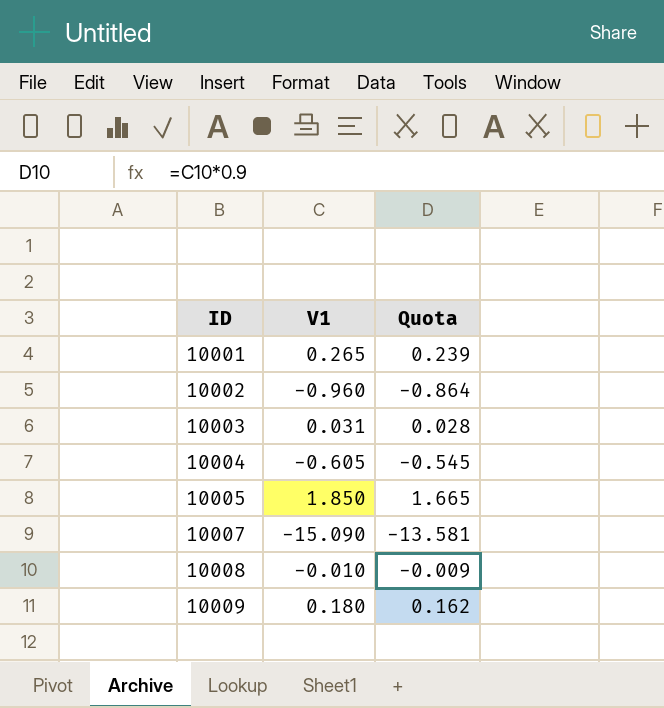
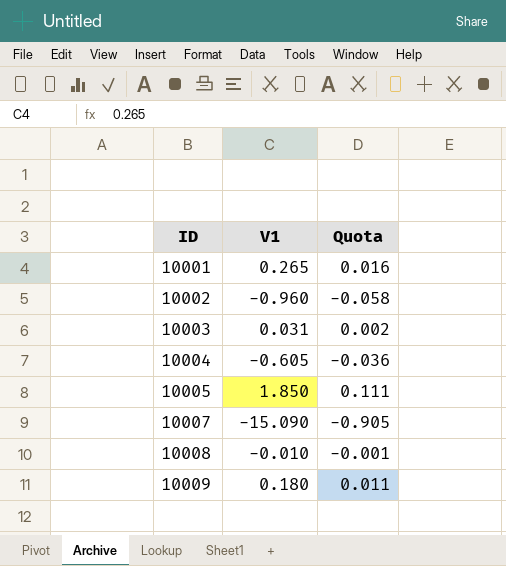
column Quota | formula: [V1] * 0.9 -> [V1] * 0.06

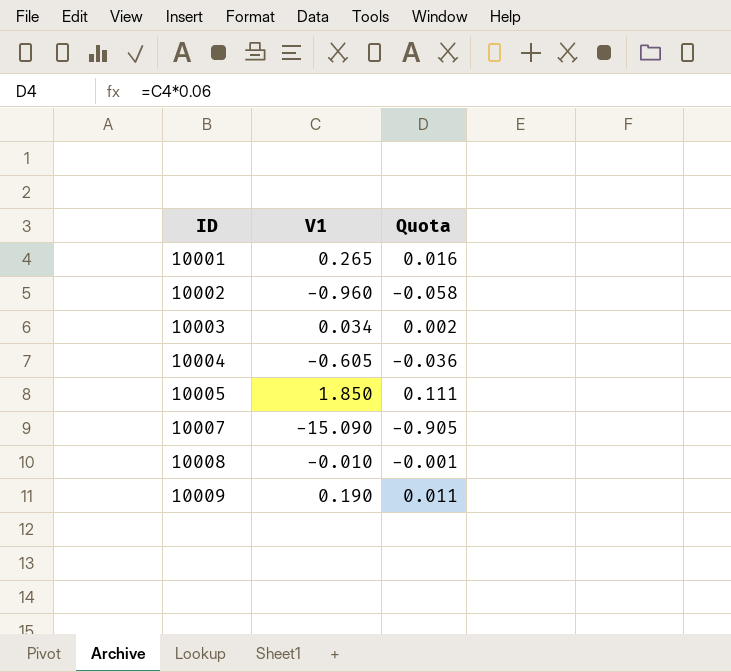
10003 | V1: 0.031 -> 0.034
10009 | V1: 0.180 -> 0.190

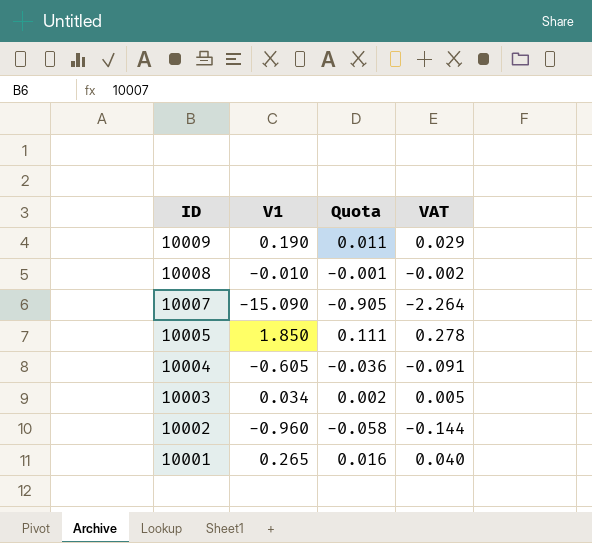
row order: ID ascending -> ID descending
column VAT | formula: none -> [V1] * 0.15

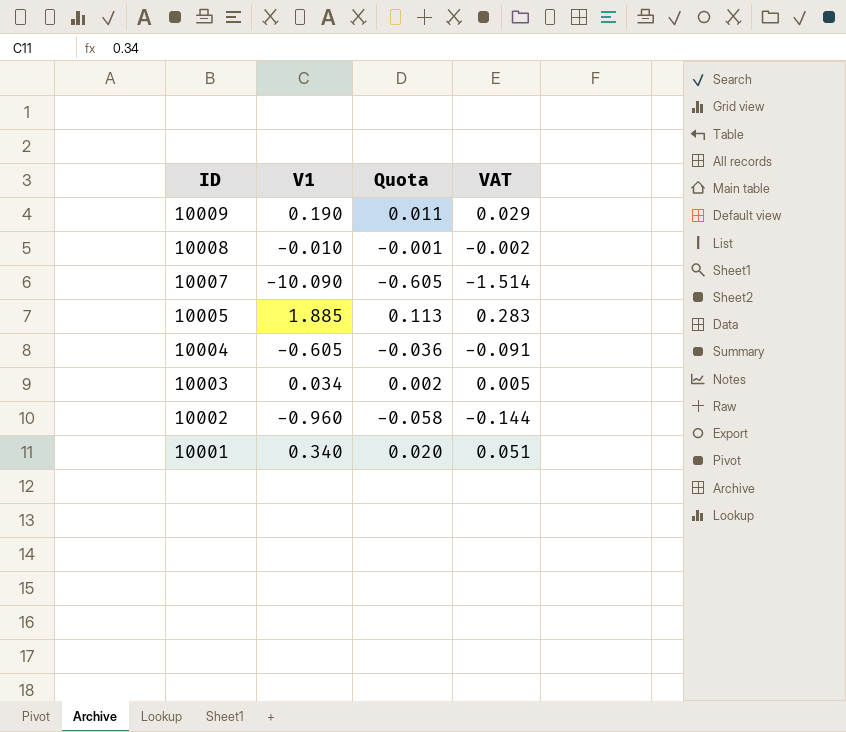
10007 | V1: -15.090 -> -10.090
10007 | Quota: -0.905 -> -0.605
10007 | VAT: -2.264 -> -1.514
10005 | V1: 1.850 -> 1.885
10005 | Quota: 0.111 -> 0.113
10005 | VAT: 0.278 -> 0.283
10001 | V1: 0.265 -> 0.340
10001 | Quota: 0.016 -> 0.020
10001 | VAT: 0.040 -> 0.051

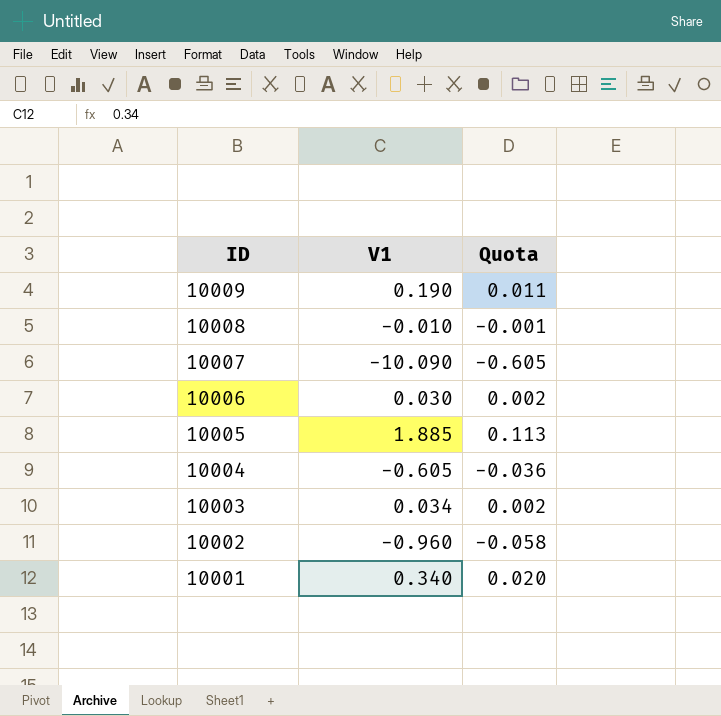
column VAT | formula: [V1] * 0.15 -> none
row 10006: none -> 0.030 | 0.002

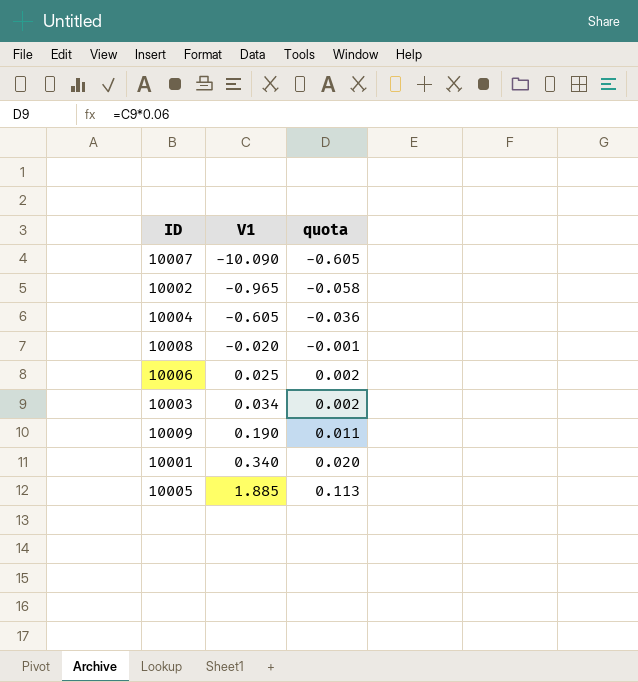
row order: ID descending -> V1 ascending
column name: Quota -> quota
10002 | V1: -0.960 -> -0.965
10008 | V1: -0.010 -> -0.020
10006 | V1: 0.030 -> 0.025

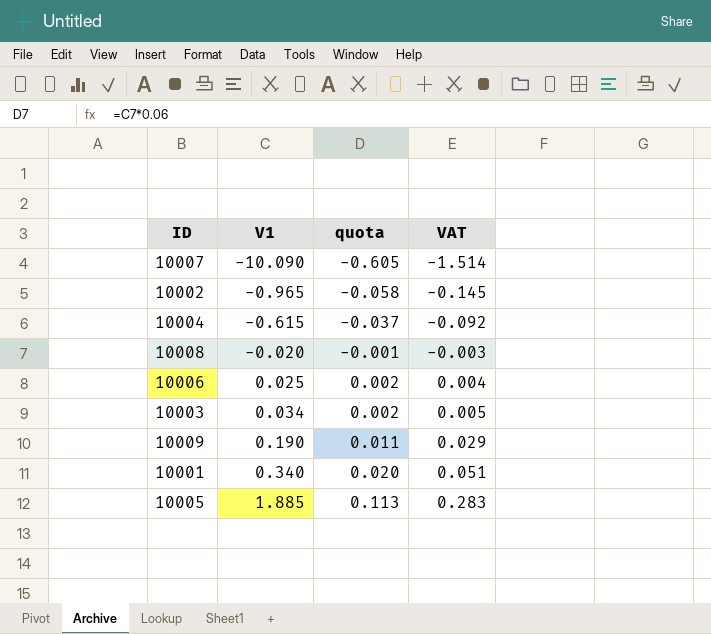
column VAT | formula: none -> [V1] * 0.15
10004 | V1: -0.605 -> -0.615
10004 | quota: -0.036 -> -0.037

